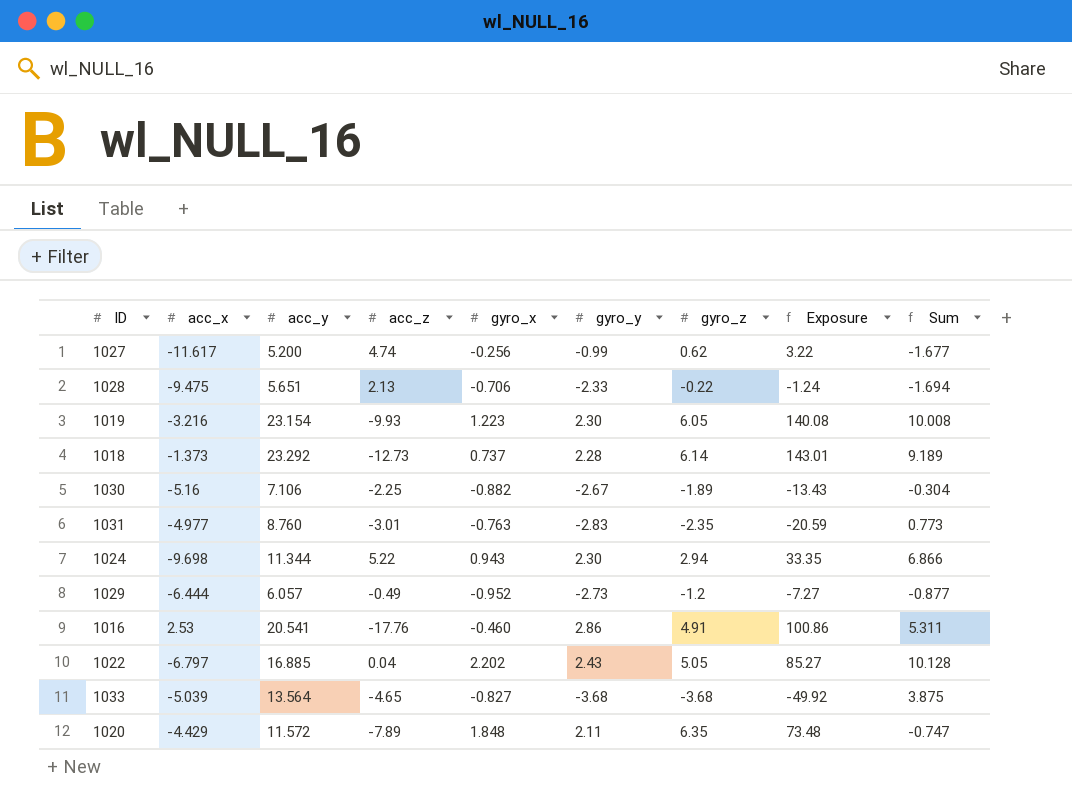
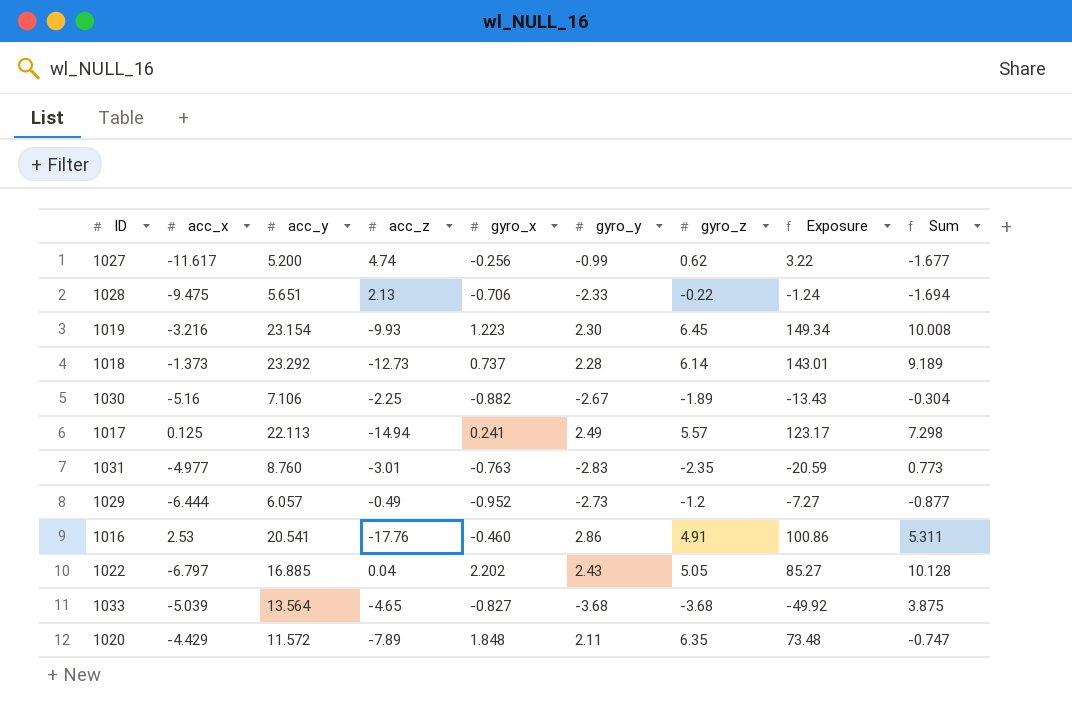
row 1024: -9.698 | 11.344 | 5.22 | 0.943 | 2.30 | 2.94 | 33.35 | 6.866 -> none
1019 | gyro_z: 6.05 -> 6.45
1019 | Exposure: 140.08 -> 149.34
row 1017: none -> 0.125 | 22.113 | -14.94 | 0.241 | 2.49 | 5.57 | 123.17 | 7.298

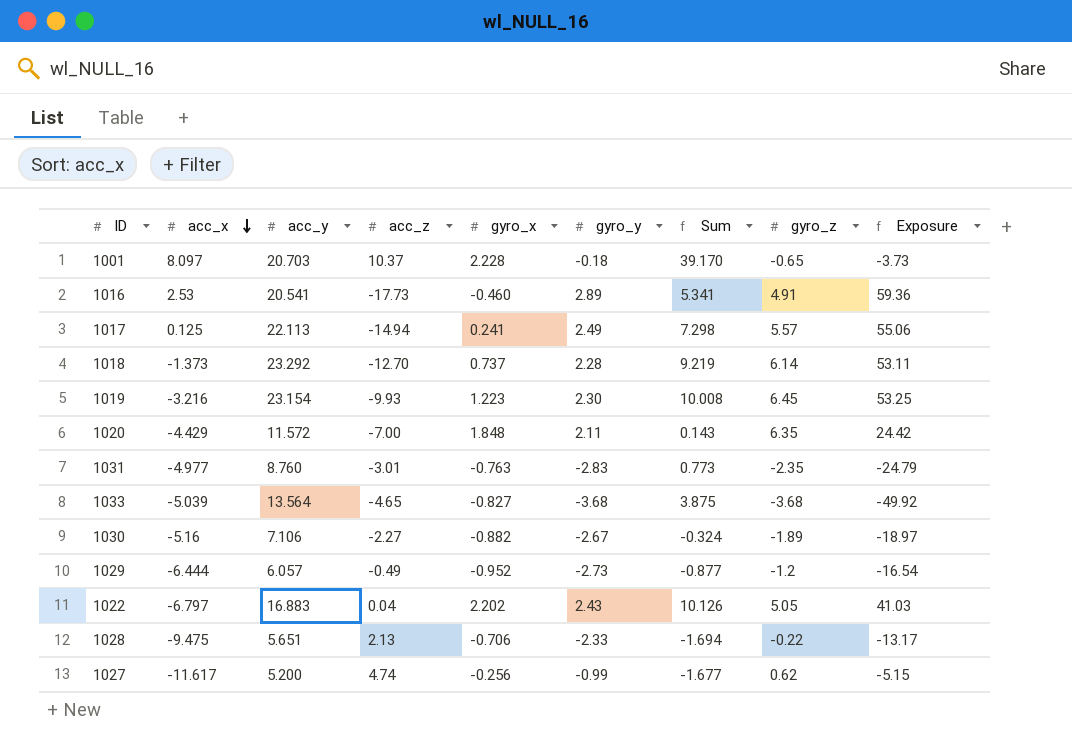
row order: none -> acc_x descending
column Sum | position: 9 -> 7
column Exposure | formula: [acc_y] * [gyro_z] -> [acc_y] * [gyro_y]
row 1001: none -> 8.097 | 20.703 | 10.37 | 2.228 | -0.18 | 39.170 | -0.65 | -3.73
1016 | acc_z: -17.76 -> -17.73
1016 | gyro_y: 2.86 -> 2.89
1016 | Sum: 5.311 -> 5.341
1018 | acc_z: -12.73 -> -12.70
1018 | Sum: 9.189 -> 9.219
1020 | acc_z: -7.89 -> -7.00
1020 | Sum: -0.747 -> 0.143
1030 | acc_z: -2.25 -> -2.27
1030 | Sum: -0.304 -> -0.324
1022 | acc_y: 16.885 -> 16.883
1022 | Sum: 10.128 -> 10.126

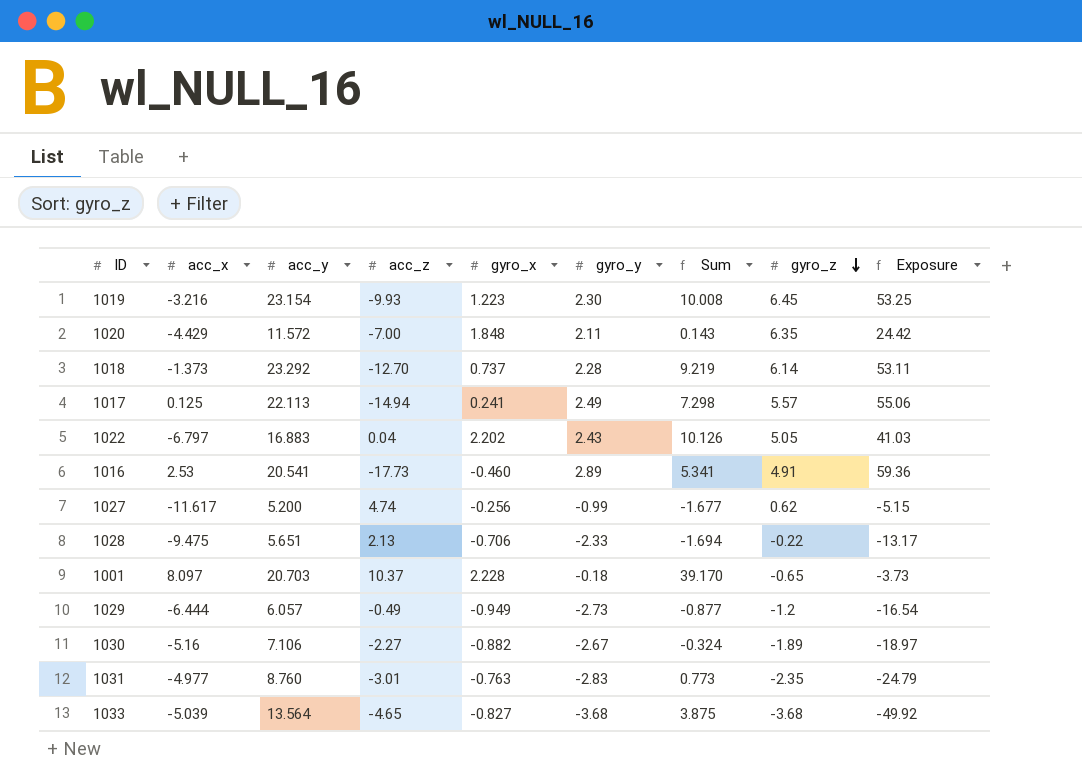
row order: acc_x descending -> gyro_z descending
1029 | gyro_x: -0.952 -> -0.949

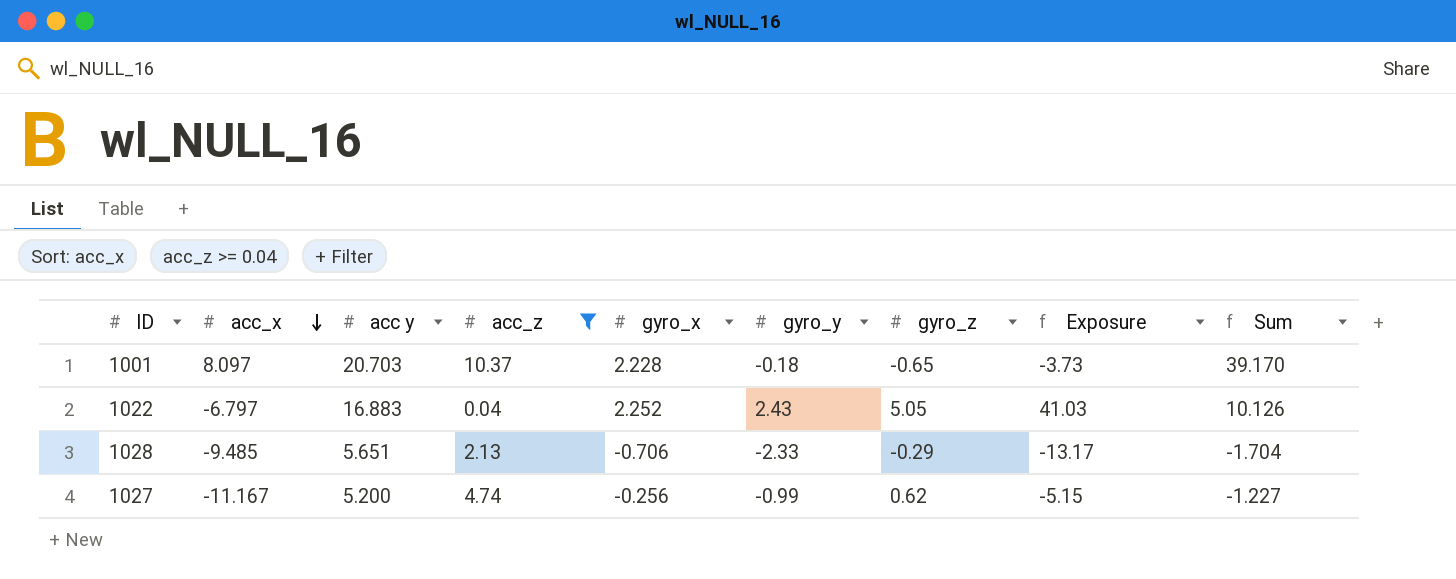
filter: none -> acc_z >= 0.04
row order: gyro_z descending -> acc_x descending
column name: acc_y -> acc y
column Sum | position: 7 -> 9
1022 | gyro_x: 2.202 -> 2.252
1028 | acc_x: -9.475 -> -9.485
1028 | gyro_z: -0.22 -> -0.29
1028 | Sum: -1.694 -> -1.704
1027 | acc_x: -11.617 -> -11.167
1027 | Sum: -1.677 -> -1.227

